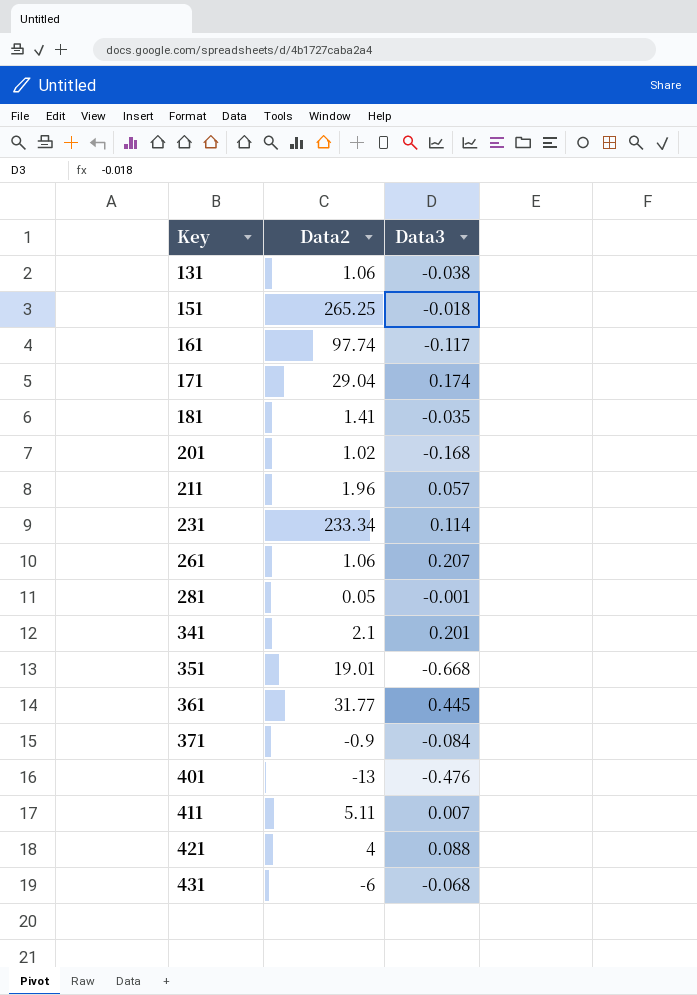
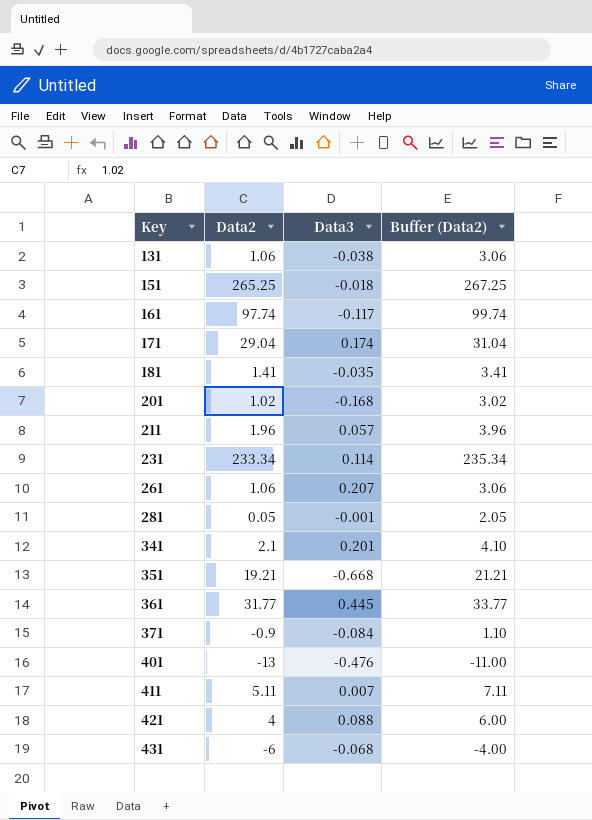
column Buffer (Data2) | formula: none -> [Data2] + 2
351 | Data2: 19.01 -> 19.21

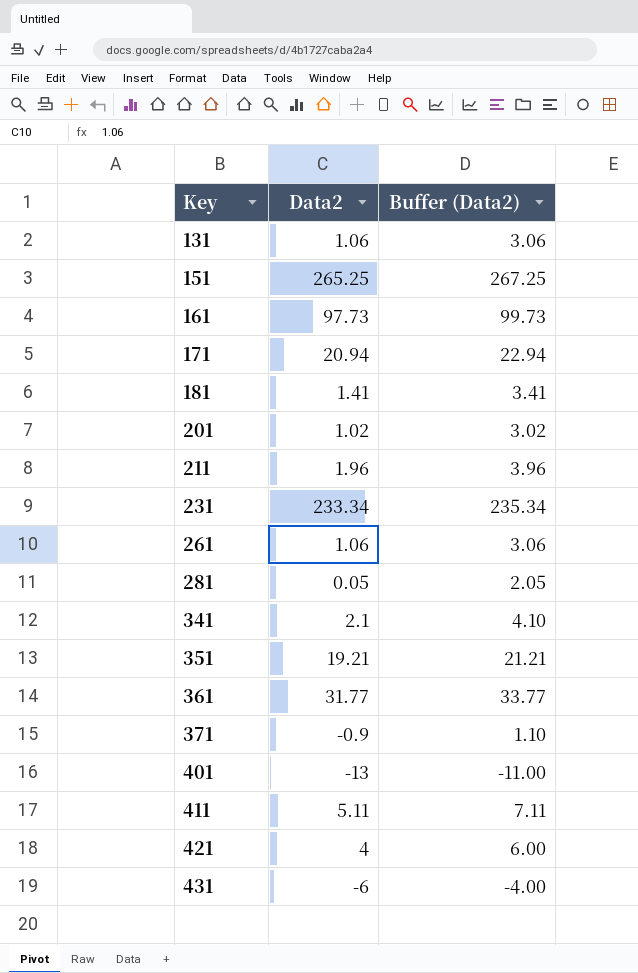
column Data3 | position: 3 -> none
161 | Data2: 97.74 -> 97.73
161 | Buffer (Data2): 99.74 -> 99.73
171 | Data2: 29.04 -> 20.94
171 | Buffer (Data2): 31.04 -> 22.94

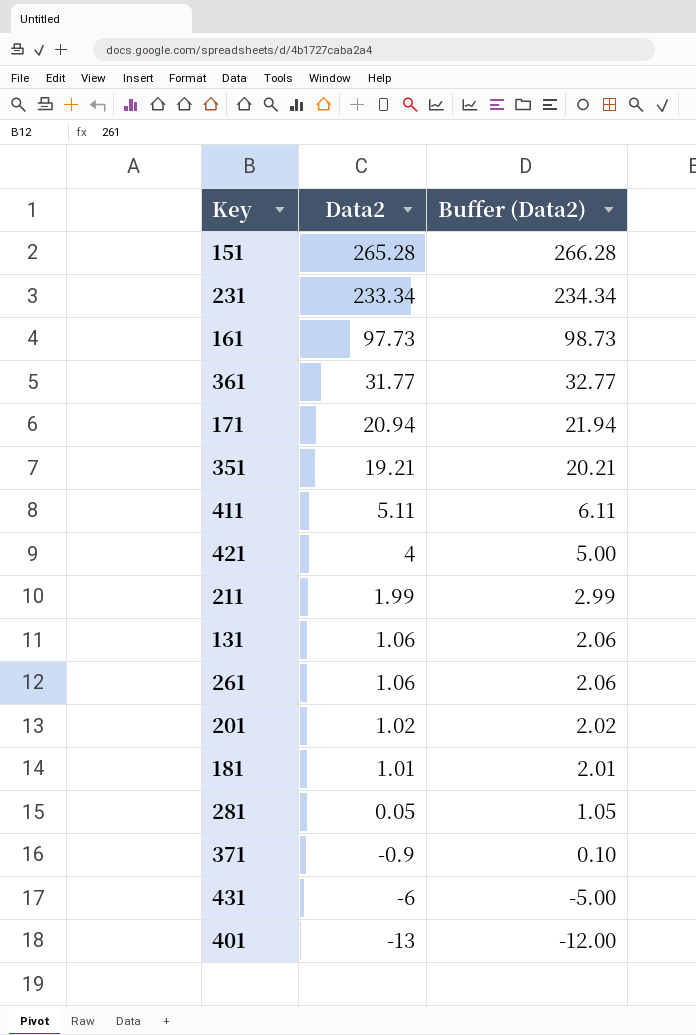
row order: Key ascending -> Data2 descending
column Buffer (Data2) | formula: [Data2] + 2 -> [Data2] + 1
row 341: 2.1 | 4.10 -> none
151 | Data2: 265.25 -> 265.28
211 | Data2: 1.96 -> 1.99
181 | Data2: 1.41 -> 1.01

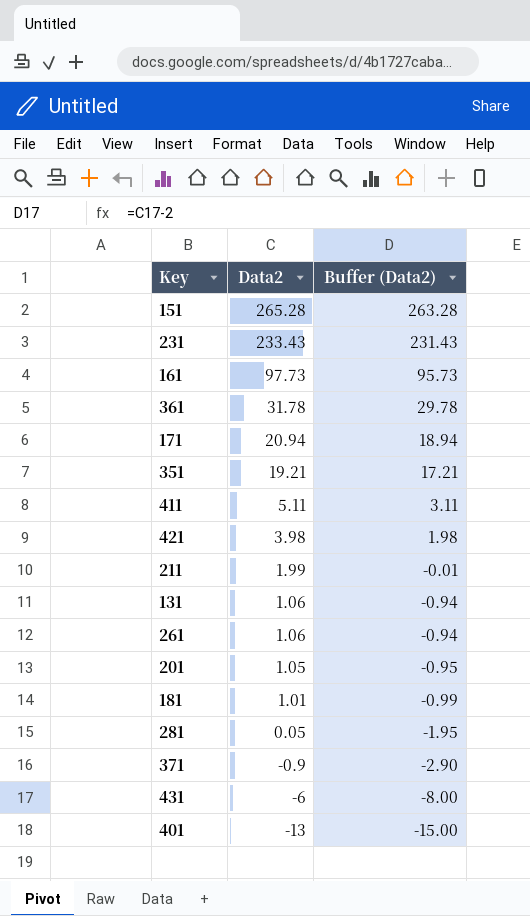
column Buffer (Data2) | formula: [Data2] + 1 -> [Data2] - 2
231 | Data2: 233.34 -> 233.43
361 | Data2: 31.77 -> 31.78
421 | Data2: 4 -> 3.98
201 | Data2: 1.02 -> 1.05

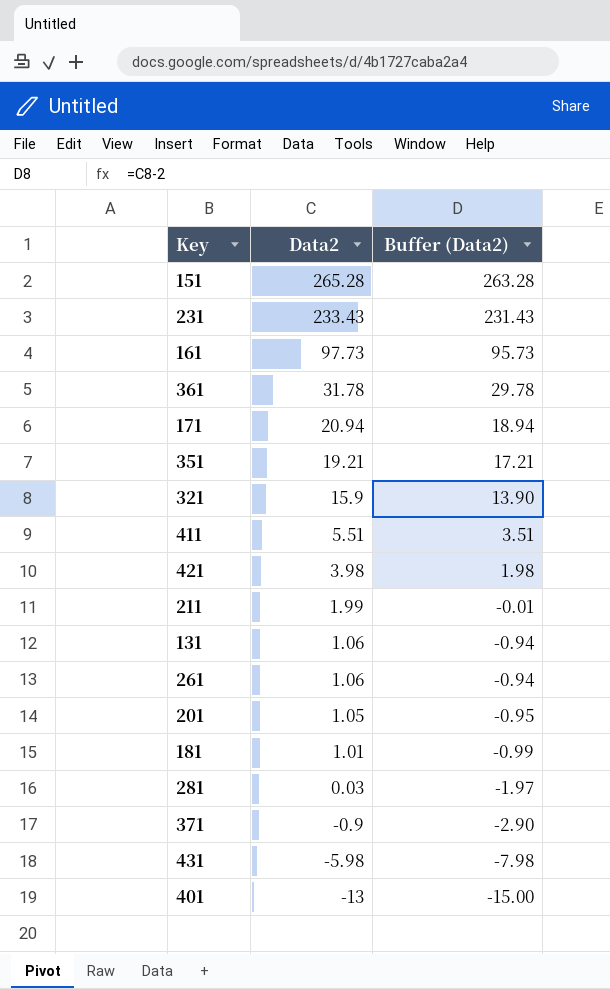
row 321: none -> 15.9 | 13.90
411 | Data2: 5.11 -> 5.51
411 | Buffer (Data2): 3.11 -> 3.51
281 | Data2: 0.05 -> 0.03
281 | Buffer (Data2): -1.95 -> -1.97
431 | Data2: -6 -> -5.98
431 | Buffer (Data2): -8.00 -> -7.98

